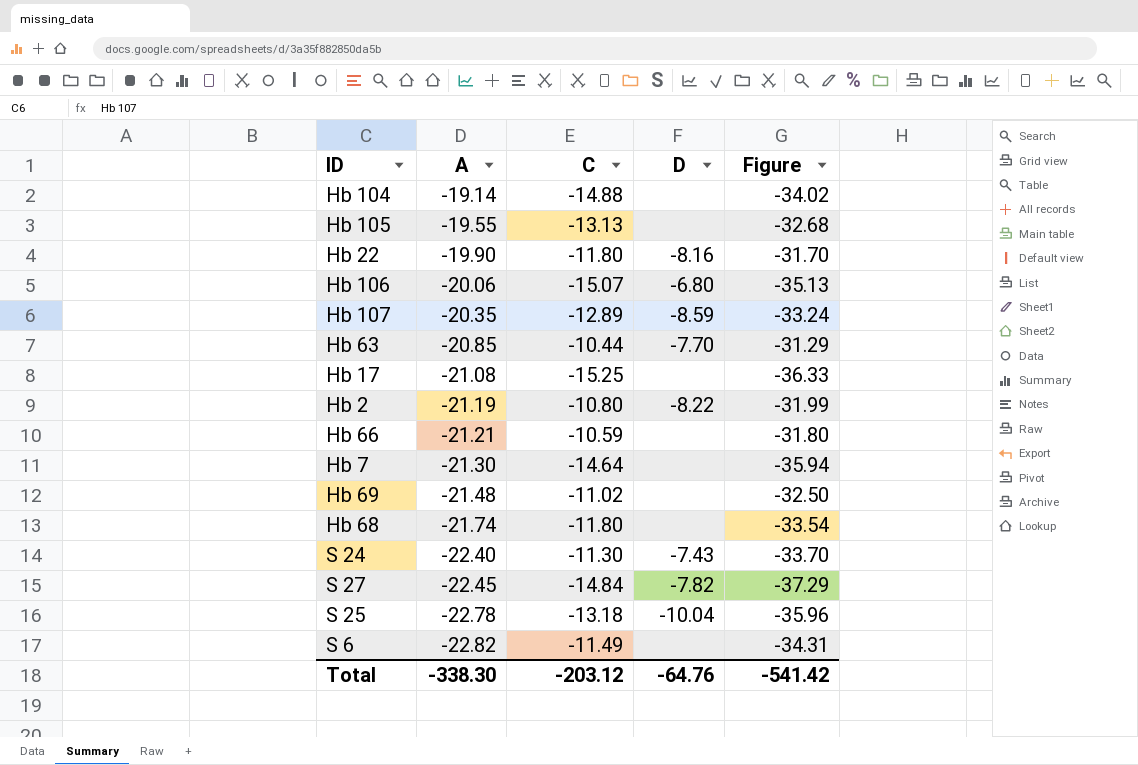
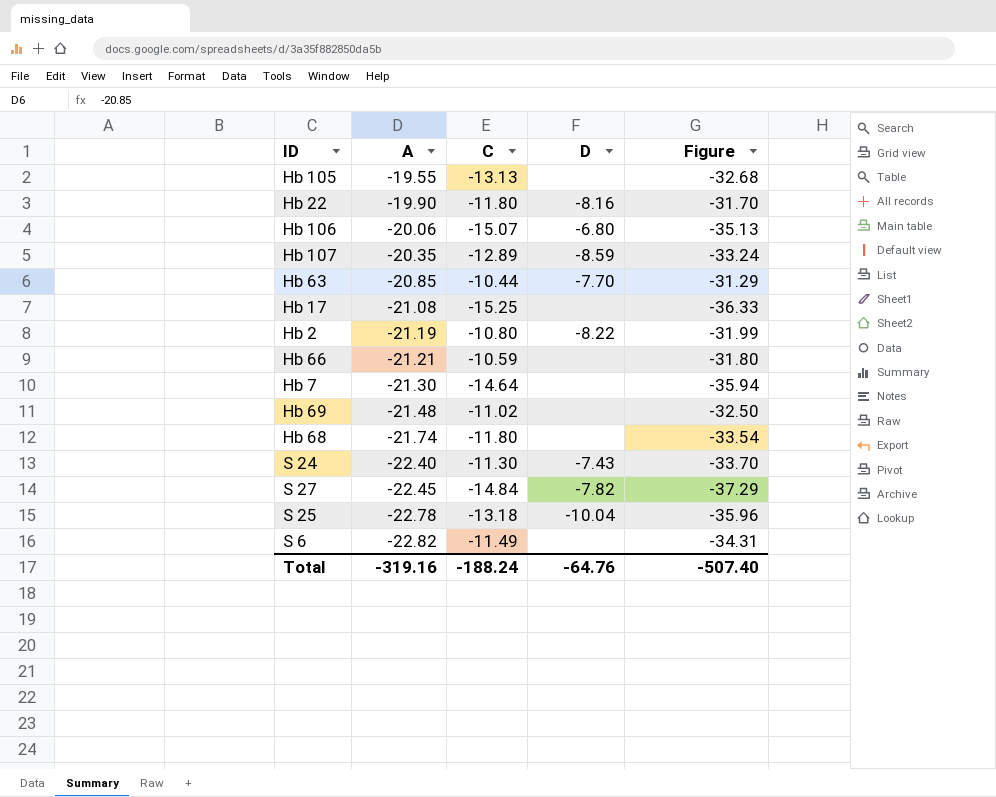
row Hb 104: -19.14 | -14.88 | none | -34.02 -> none
Total | A: -338.30 -> -319.16
Total | C: -203.12 -> -188.24
Total | Figure: -541.42 -> -507.40

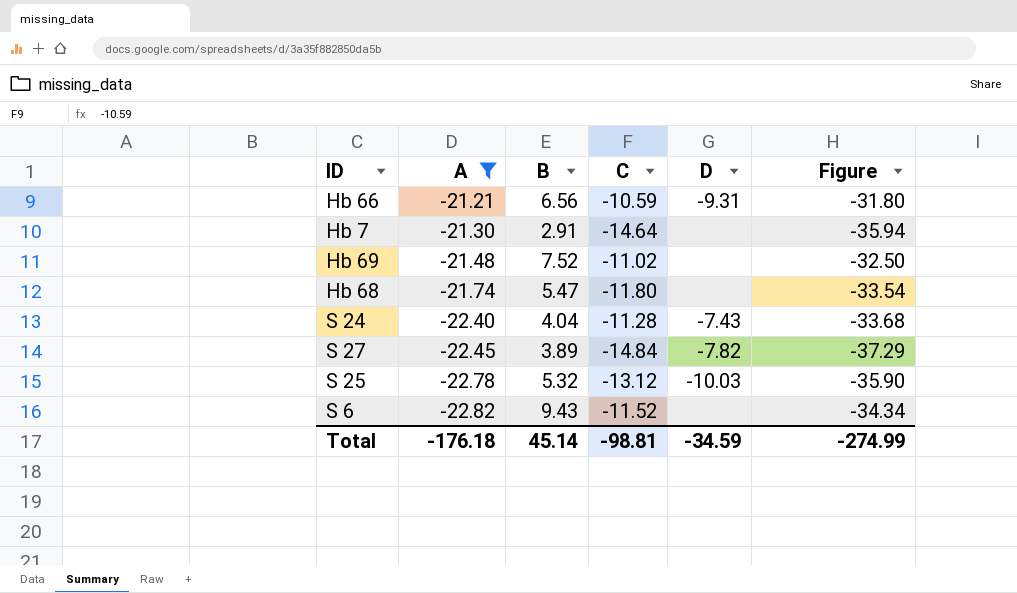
filter: none -> A <= -21.21
column B | position: none -> 3
Hb 66 | D: none -> -9.31
S 24 | C: -11.30 -> -11.28
S 24 | Figure: -33.70 -> -33.68
S 25 | C: -13.18 -> -13.12
S 25 | D: -10.04 -> -10.03
S 25 | Figure: -35.96 -> -35.90
S 6 | C: -11.49 -> -11.52
S 6 | Figure: -34.31 -> -34.34
Total | A: -319.16 -> -176.18
Total | C: -188.24 -> -98.81
Total | D: -64.76 -> -34.59
Total | Figure: -507.40 -> -274.99

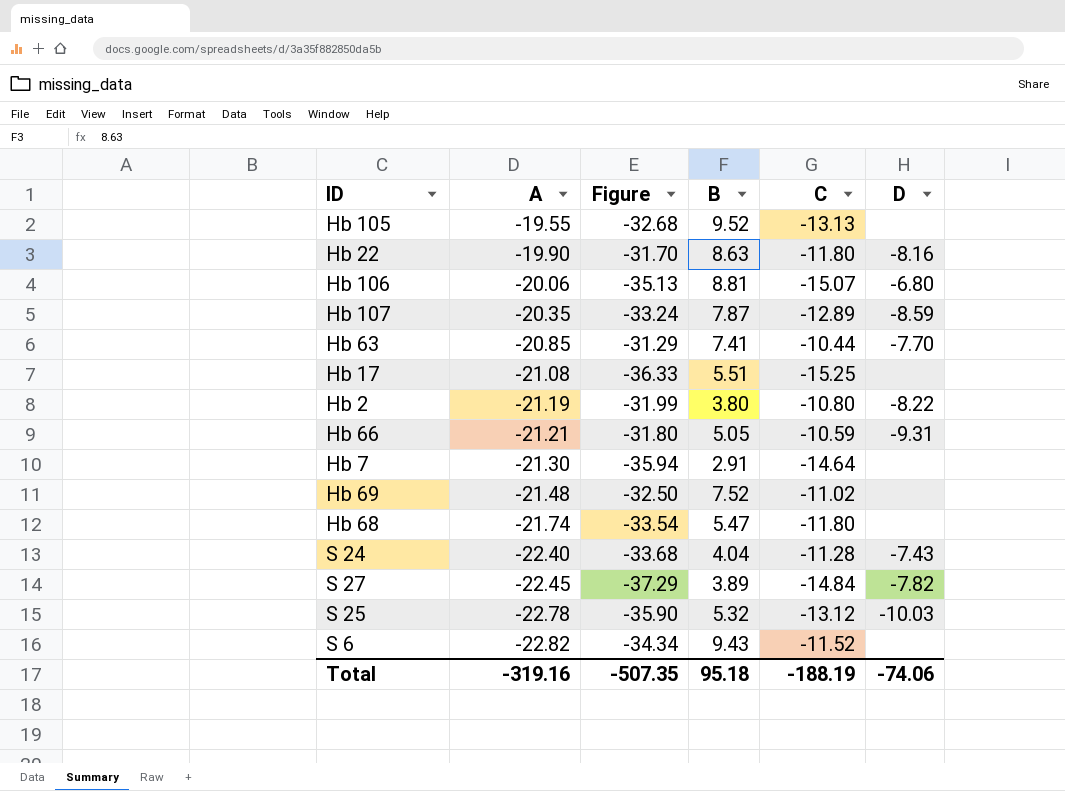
filter: A <= -21.21 -> none
column Figure | position: 6 -> 3
Hb 66 | B: 6.56 -> 5.05
Total | A: -176.18 -> -319.16
Total | Figure: -274.99 -> -507.35
Total | B: 45.14 -> 95.18
Total | C: -98.81 -> -188.19
Total | D: -34.59 -> -74.06

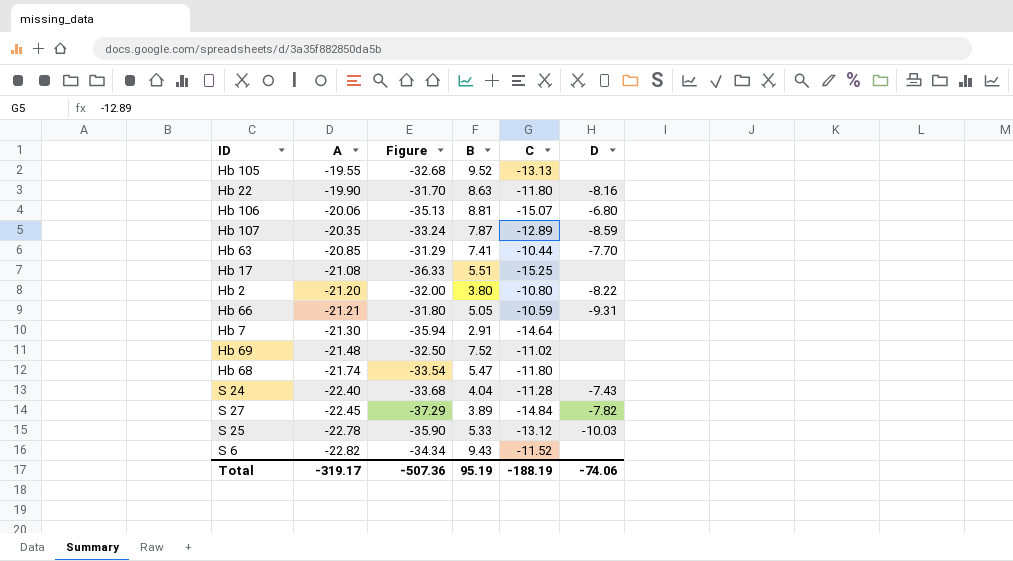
Hb 2 | A: -21.19 -> -21.20
Hb 2 | Figure: -31.99 -> -32.00
S 25 | B: 5.32 -> 5.33
Total | A: -319.16 -> -319.17
Total | Figure: -507.35 -> -507.36
Total | B: 95.18 -> 95.19

